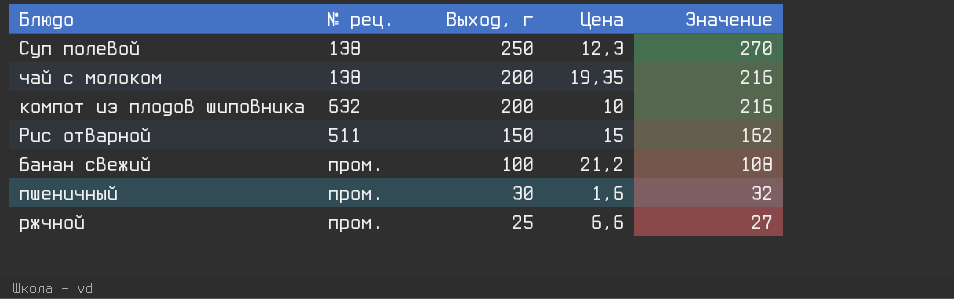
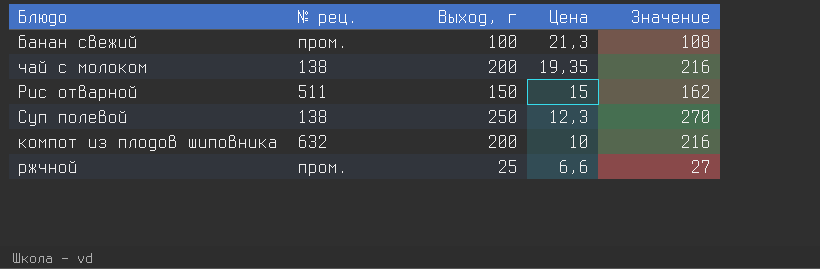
row order: Выход, г descending -> Цена descending
row пшеничный: пром. | 30 | 1,6 | 32 -> none
банан свежий | Цена: 21,2 -> 21,3

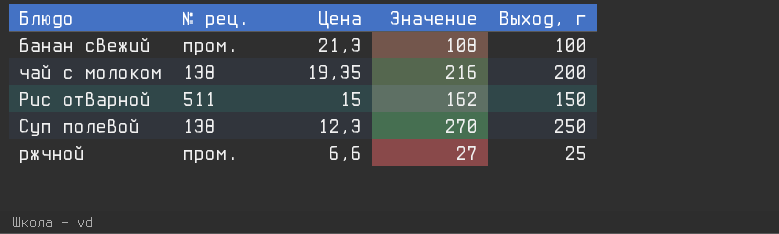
column Выход, г | position: 3 -> 5
row компот из плодов шиповника: 632 | 200 | 10 | 216 -> none

